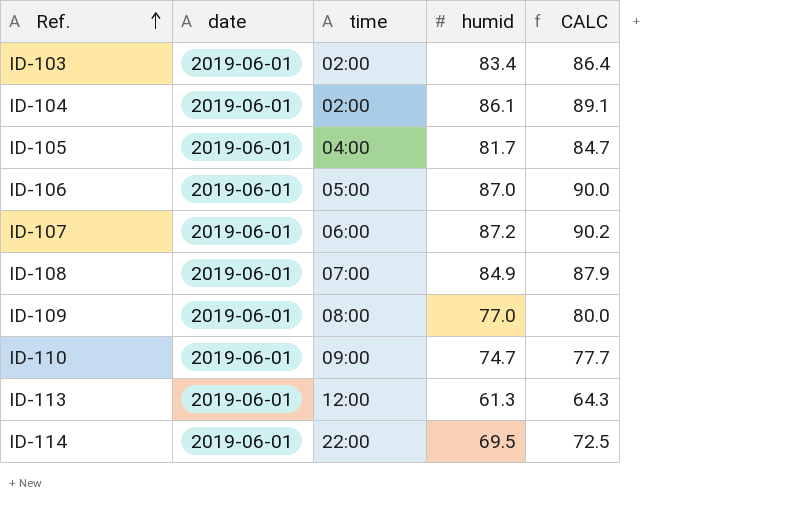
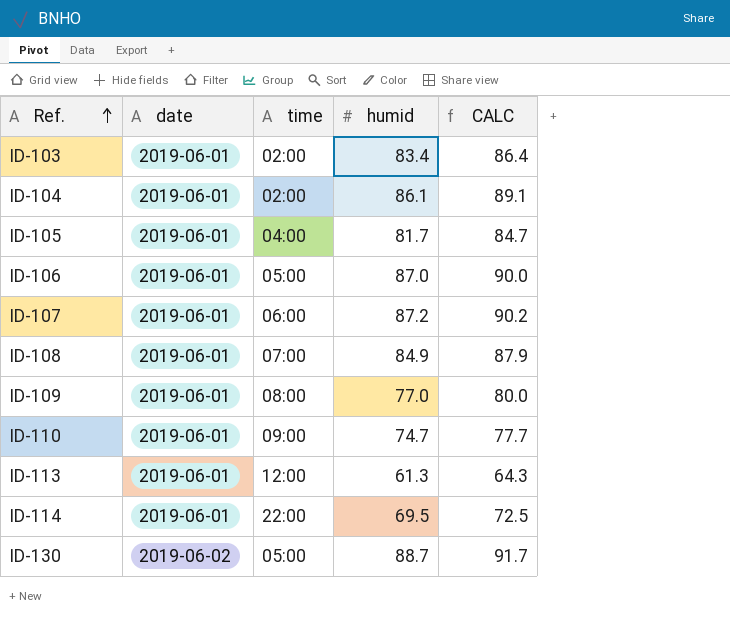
row ID-130: none -> 2019-06-02 | 05:00 | 88.7 | 91.7

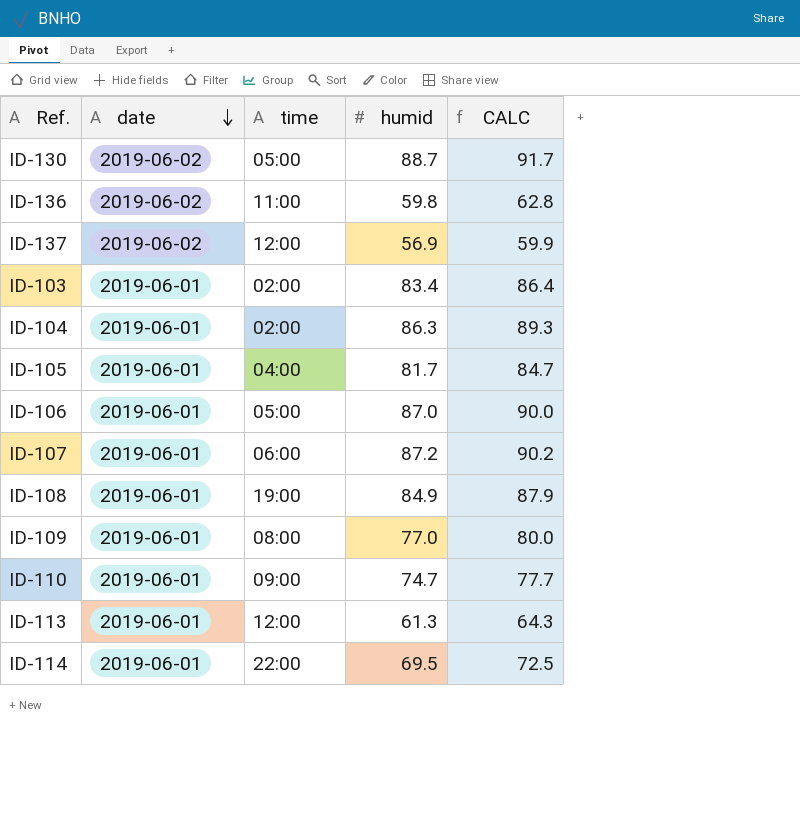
row order: Ref. ascending -> date descending
row ID-136: none -> 2019-06-02 | 11:00 | 59.8 | 62.8
row ID-137: none -> 2019-06-02 | 12:00 | 56.9 | 59.9
ID-104 | humid: 86.1 -> 86.3
ID-104 | CALC: 89.1 -> 89.3
ID-108 | time: 07:00 -> 19:00

